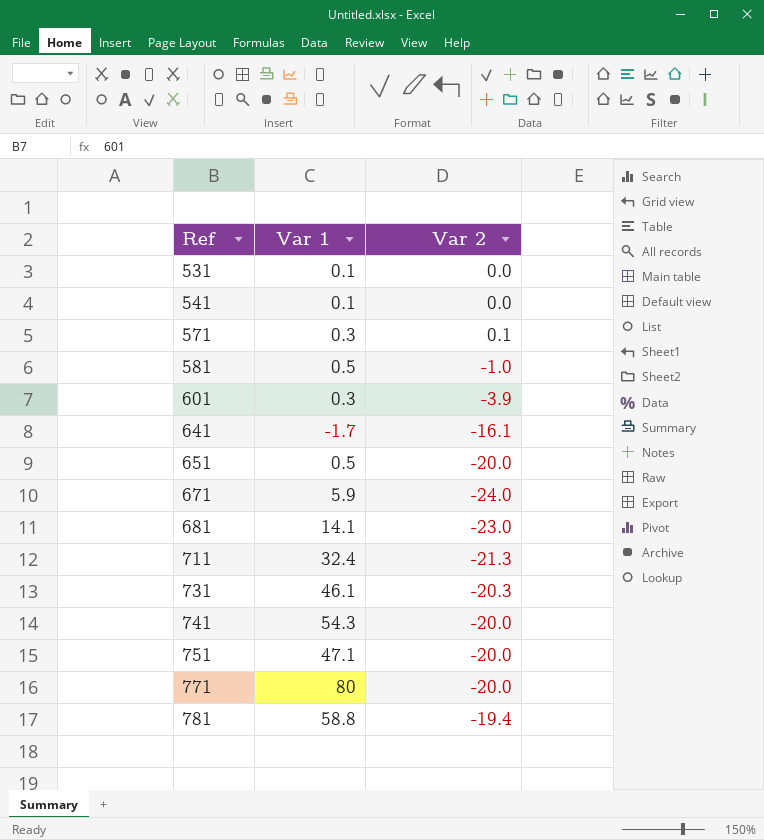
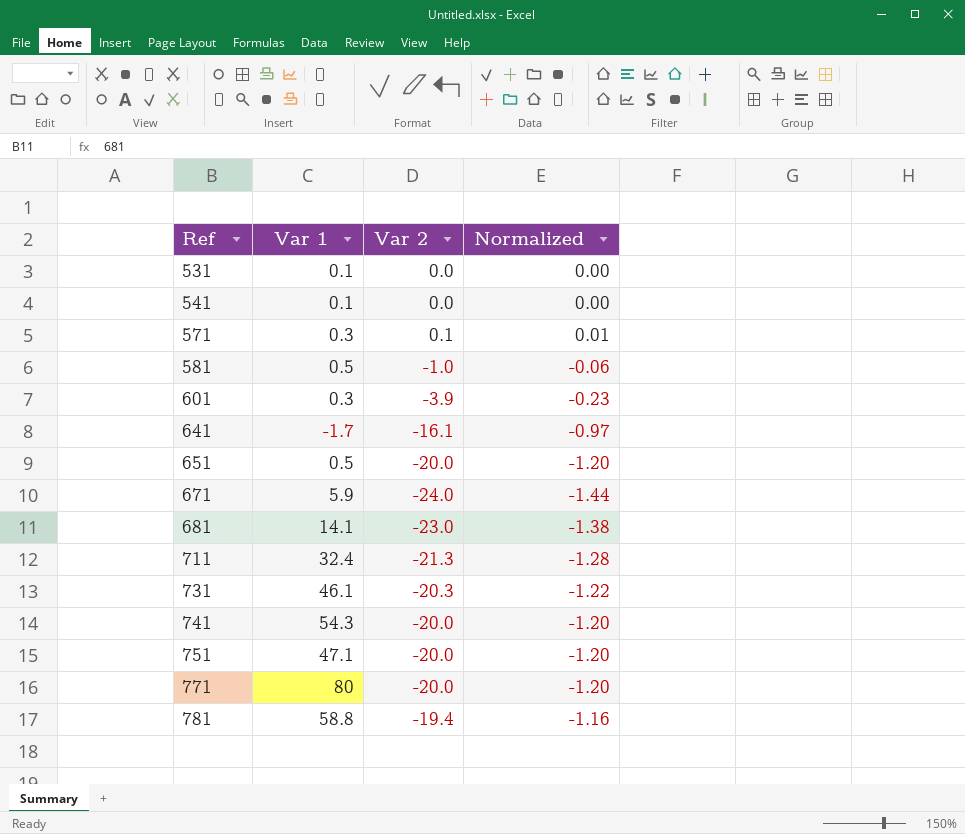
column Normalized | formula: none -> [Var 2] * 0.06

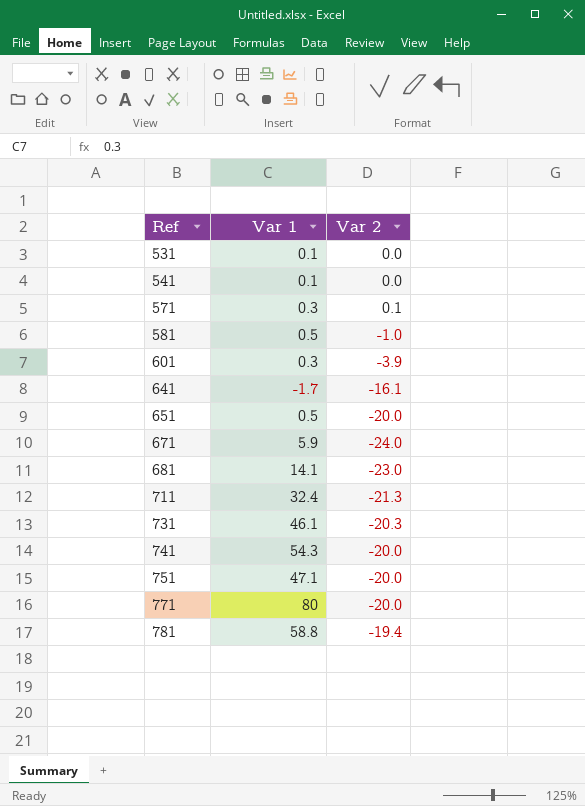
column Normalized | formula: [Var 2] * 0.06 -> none

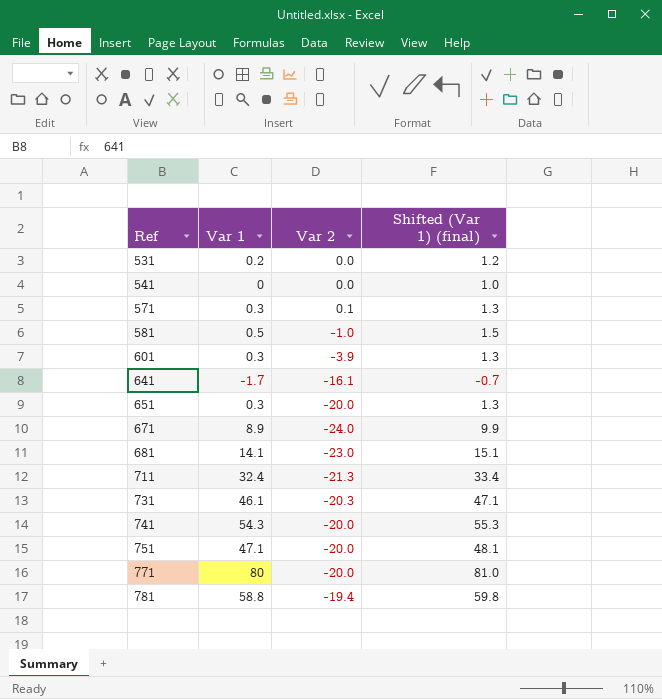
column Shifted (Var 1) (final) | formula: none -> [Var 1] + 1
531 | Var 1: 0.1 -> 0.2
541 | Var 1: 0.1 -> 0
651 | Var 1: 0.5 -> 0.3
671 | Var 1: 5.9 -> 8.9

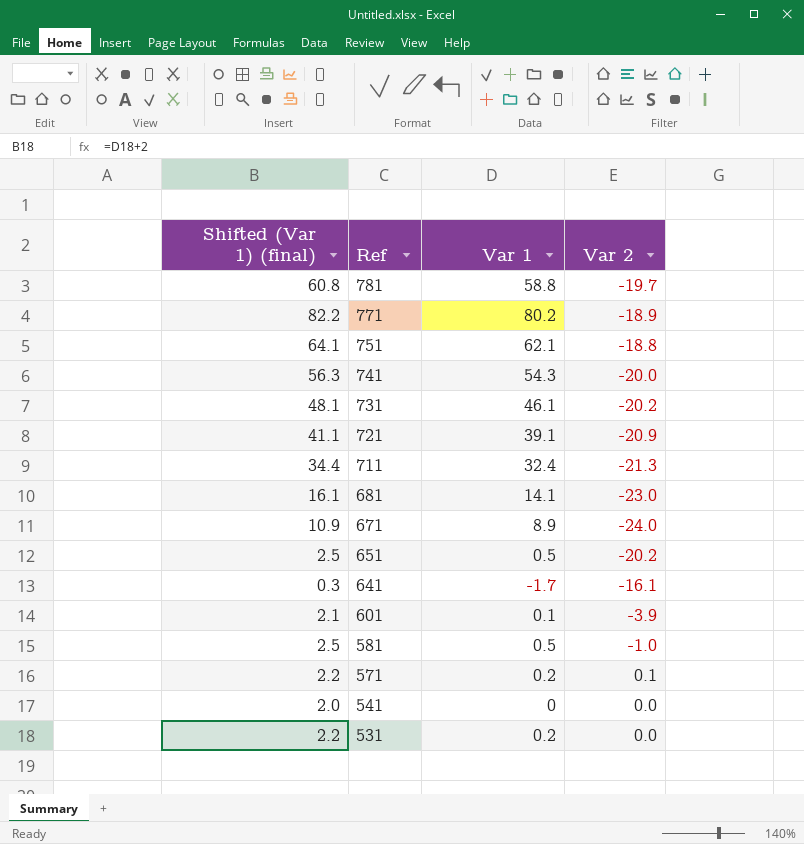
row order: Ref ascending -> Ref descending
column Shifted (Var 1) (final) | formula: [Var 1] + 1 -> [Var 1] + 2
column Shifted (Var 1) (final) | position: 4 -> 1
781 | Var 2: -19.4 -> -19.7
771 | Var 1: 80 -> 80.2
771 | Var 2: -20.0 -> -18.9
751 | Var 1: 47.1 -> 62.1
751 | Var 2: -20.0 -> -18.8
731 | Var 2: -20.3 -> -20.2
row 721: none -> 41.1 | 39.1 | -20.9
651 | Var 1: 0.3 -> 0.5
651 | Var 2: -20.0 -> -20.2
601 | Var 1: 0.3 -> 0.1
571 | Var 1: 0.3 -> 0.2

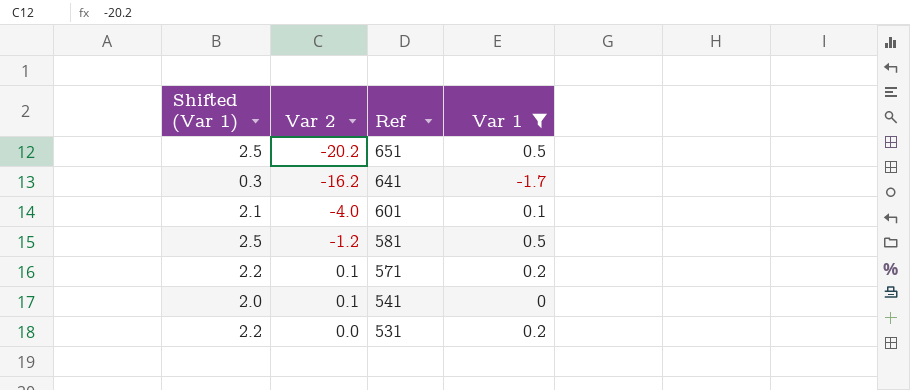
filter: none -> Var 1 <= 0.5
column name: Shifted (Var 1) (final) -> Shifted (Var 1)
column Var 2 | position: 4 -> 2
641 | Var 2: -16.1 -> -16.2
601 | Var 2: -3.9 -> -4.0
581 | Var 2: -1.0 -> -1.2
541 | Var 2: 0.0 -> 0.1

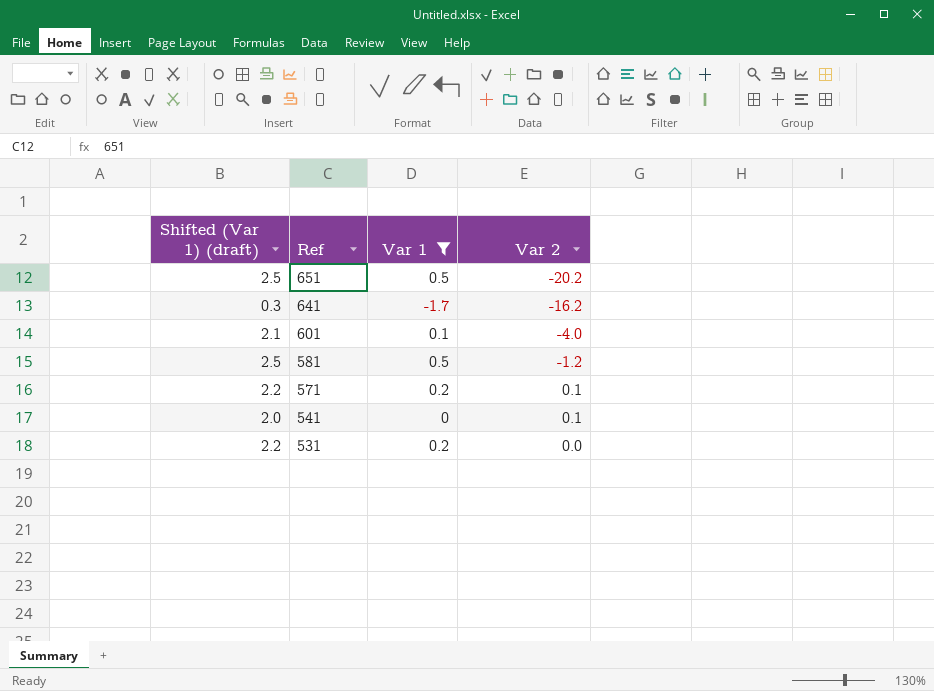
column name: Shifted (Var 1) -> Shifted (Var 1) (draft)
column Var 2 | position: 2 -> 4

